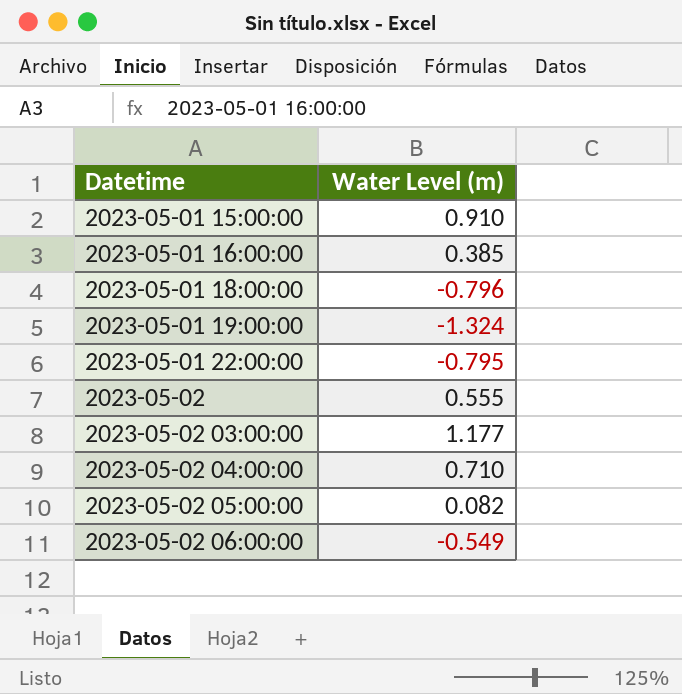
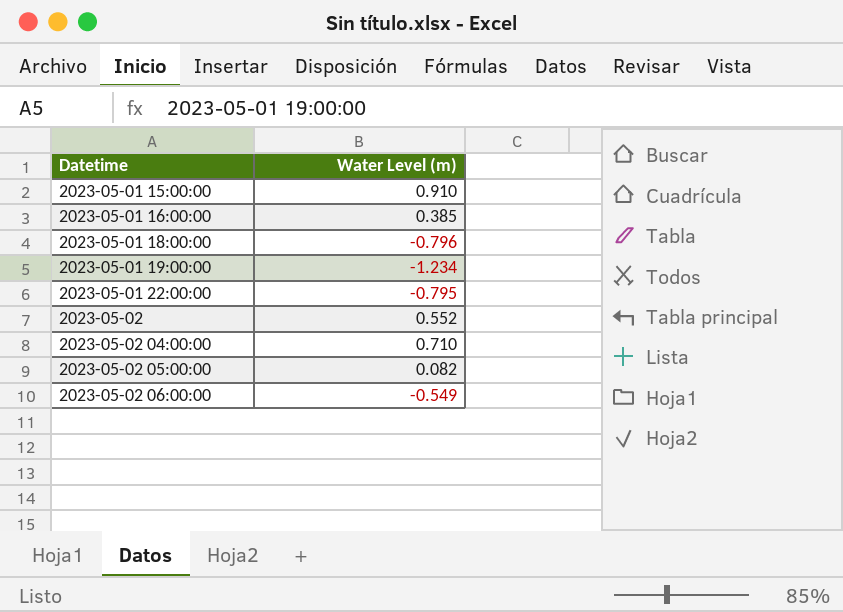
row 2023-05-02 03:00:00: 1.177 -> none
2023-05-01 19:00:00 | Water Level (m): -1.324 -> -1.234
2023-05-02 | Water Level (m): 0.555 -> 0.552

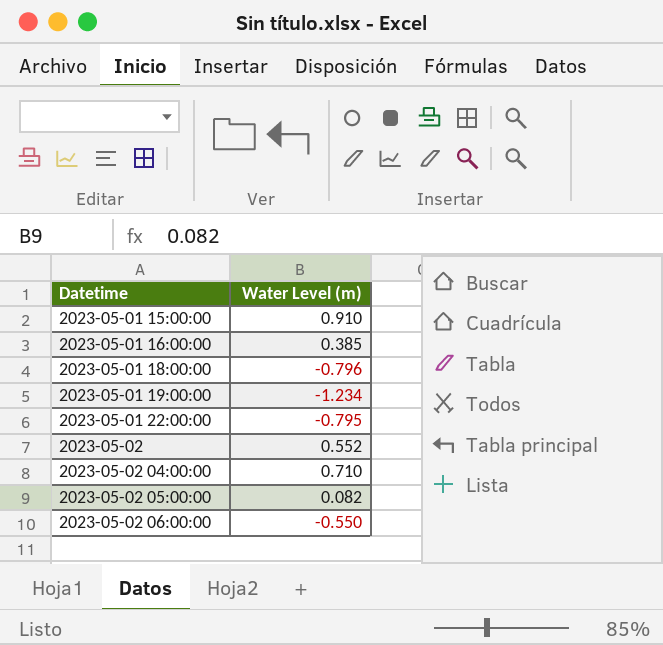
2023-05-02 06:00:00 | Water Level (m): -0.549 -> -0.550

